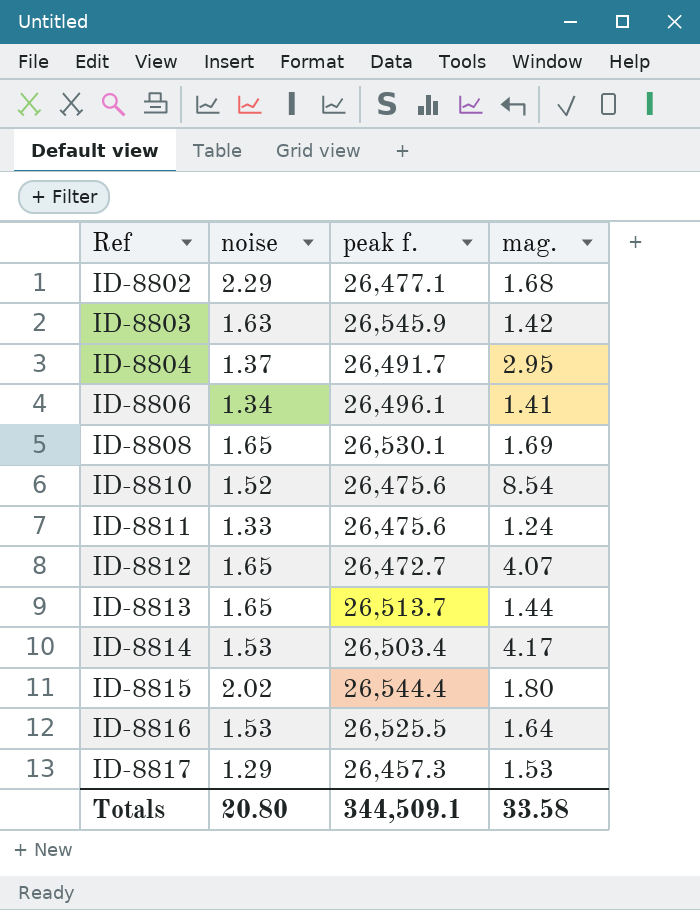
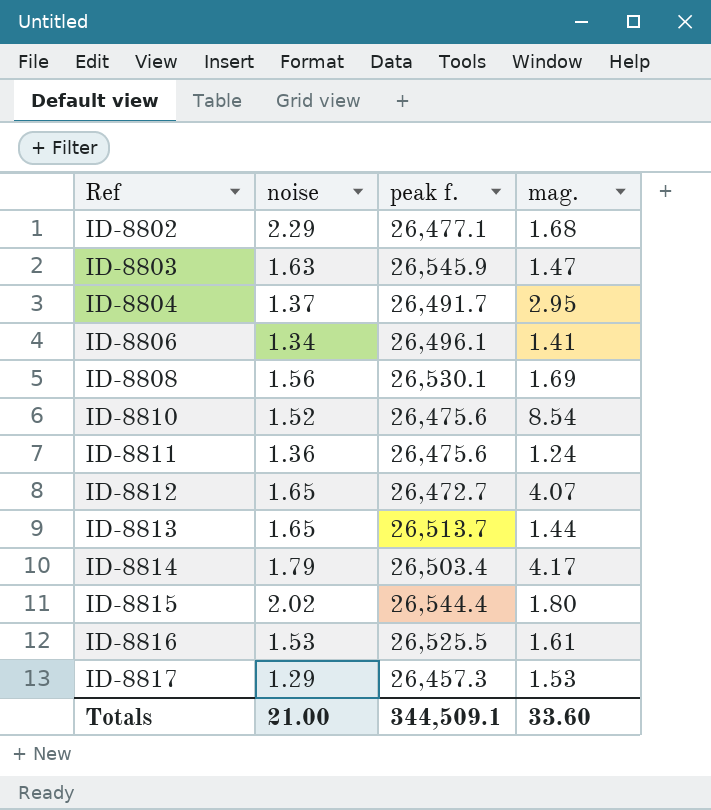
ID-8803 | mag.: 1.42 -> 1.47
ID-8808 | noise: 1.65 -> 1.56
ID-8811 | noise: 1.33 -> 1.36
ID-8814 | noise: 1.53 -> 1.79
ID-8816 | mag.: 1.64 -> 1.61
Totals | noise: 20.80 -> 21.00
Totals | mag.: 33.58 -> 33.60

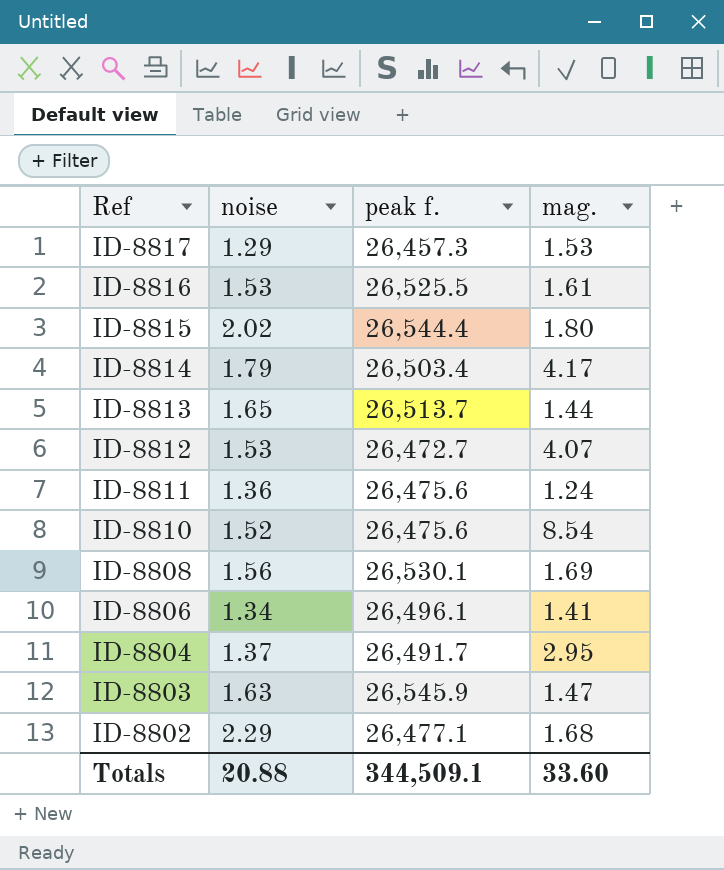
row order: Ref ascending -> Ref descending
ID-8812 | noise: 1.65 -> 1.53
Totals | noise: 21.00 -> 20.88

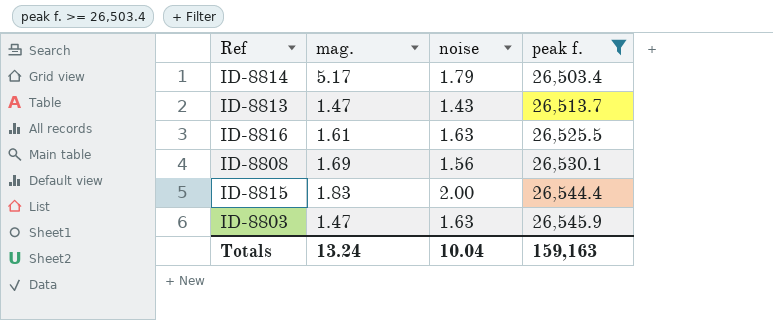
filter: none -> peak f. >= 26,503.4
row order: Ref descending -> peak f. ascending
column mag. | position: 4 -> 2
ID-8814 | mag.: 4.17 -> 5.17
ID-8813 | mag.: 1.44 -> 1.47
ID-8813 | noise: 1.65 -> 1.43
ID-8816 | noise: 1.53 -> 1.63
ID-8815 | mag.: 1.80 -> 1.83
ID-8815 | noise: 2.02 -> 2.00
Totals | mag.: 33.60 -> 13.24
Totals | noise: 20.88 -> 10.04
Totals | peak f.: 344,509.1 -> 159,163

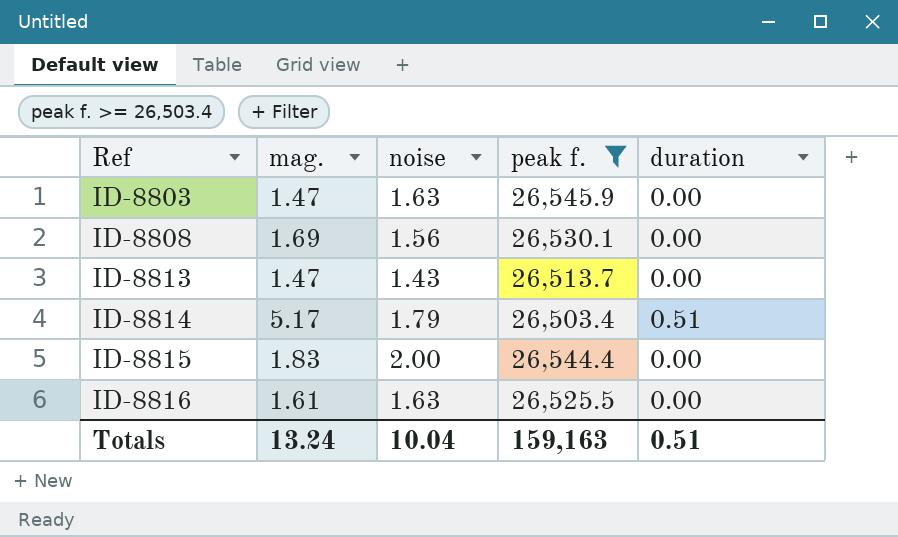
row order: peak f. ascending -> Ref ascending
column duration | position: none -> 5

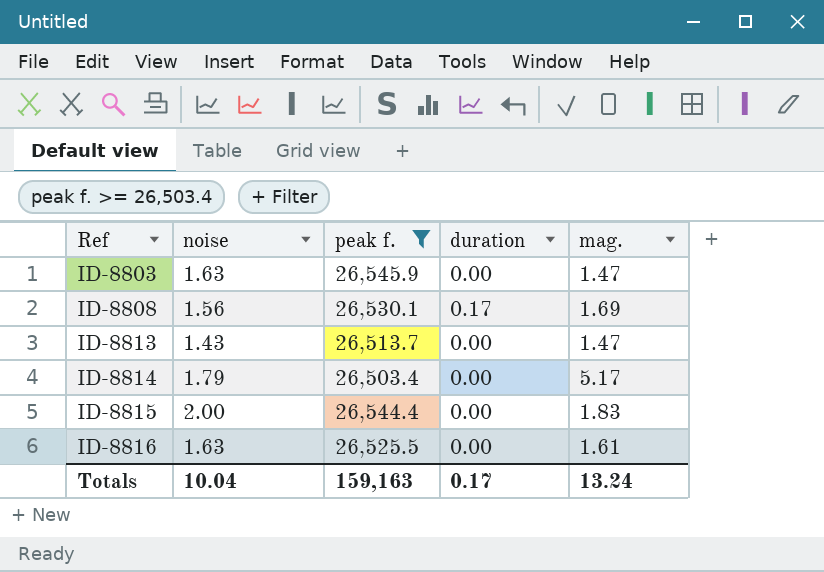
column mag. | position: 2 -> 5
ID-8808 | duration: 0.00 -> 0.17
ID-8814 | duration: 0.51 -> 0.00
Totals | duration: 0.51 -> 0.17

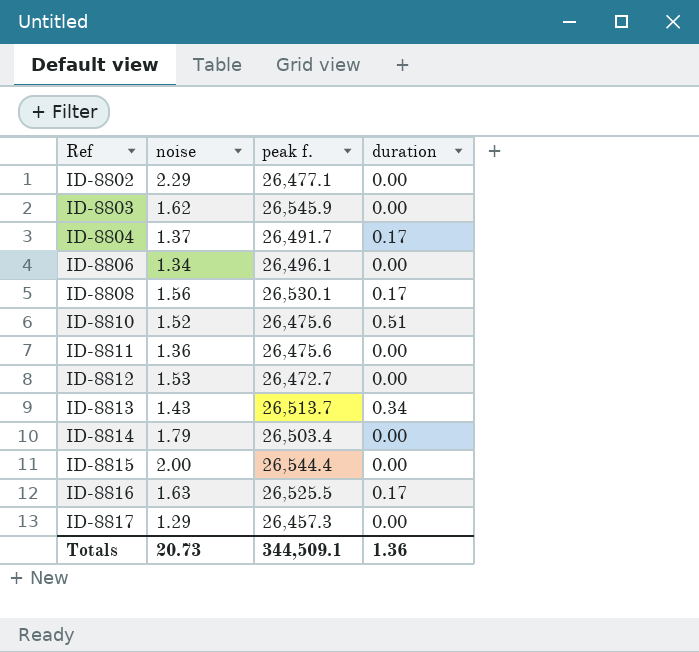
filter: peak f. >= 26,503.4 -> none
column mag. | position: 5 -> none
ID-8803 | noise: 1.63 -> 1.62
ID-8813 | duration: 0.00 -> 0.34
ID-8816 | duration: 0.00 -> 0.17
Totals | noise: 10.04 -> 20.73
Totals | peak f.: 159,163 -> 344,509.1
Totals | duration: 0.17 -> 1.36

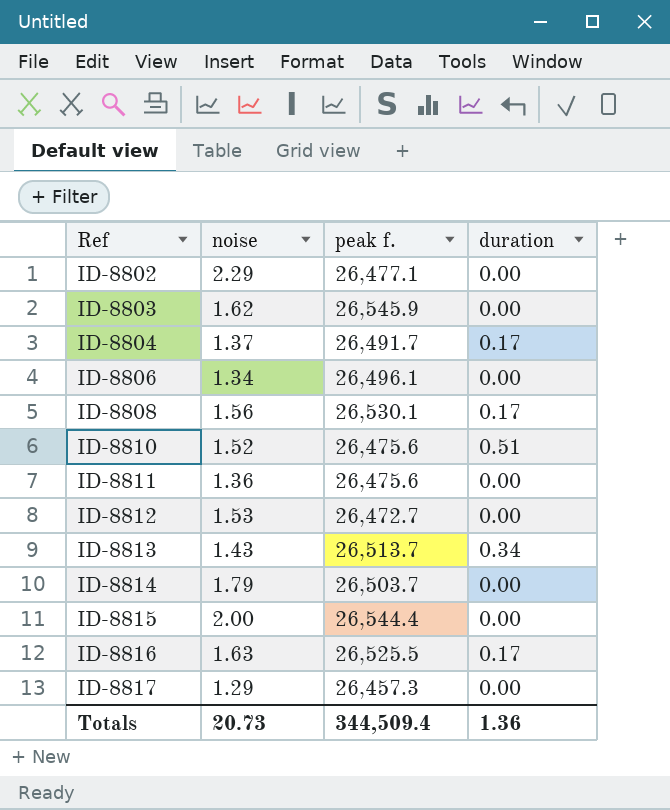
ID-8814 | peak f.: 26,503.4 -> 26,503.7
Totals | peak f.: 344,509.1 -> 344,509.4

